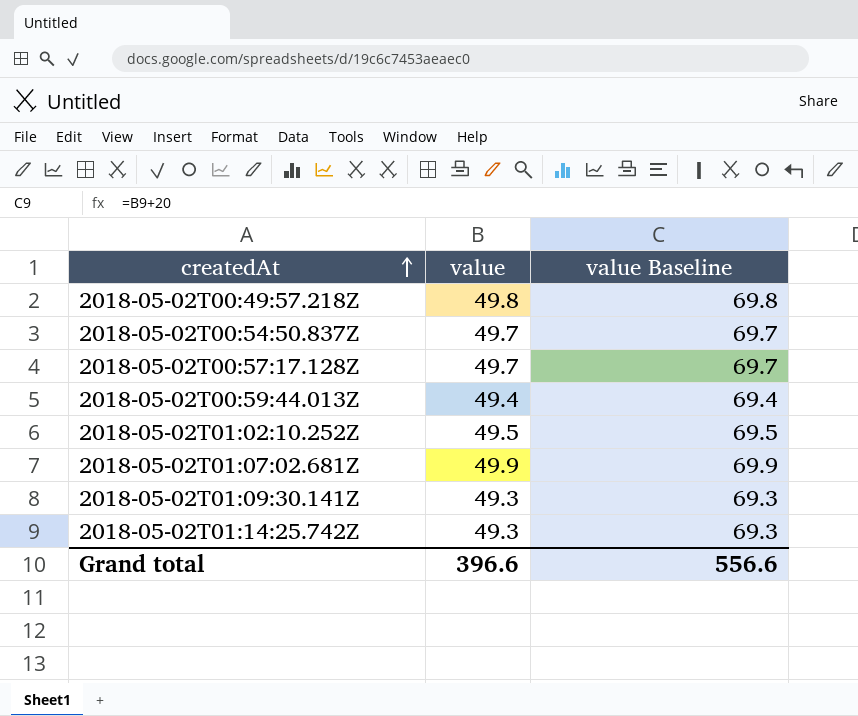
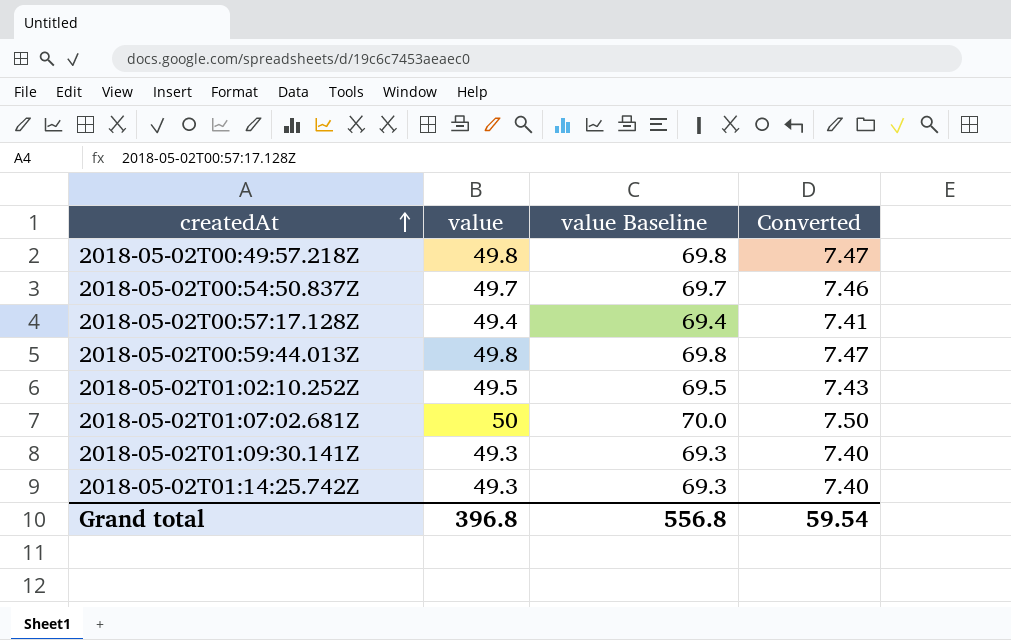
column Converted | formula: none -> [value] * 0.15
2018-05-02T00:57:17.128Z | value: 49.7 -> 49.4
2018-05-02T00:57:17.128Z | value Baseline: 69.7 -> 69.4
2018-05-02T00:59:44.013Z | value: 49.4 -> 49.8
2018-05-02T00:59:44.013Z | value Baseline: 69.4 -> 69.8
2018-05-02T01:07:02.681Z | value: 49.9 -> 50
2018-05-02T01:07:02.681Z | value Baseline: 69.9 -> 70.0
Grand total | value: 396.6 -> 396.8
Grand total | value Baseline: 556.6 -> 556.8

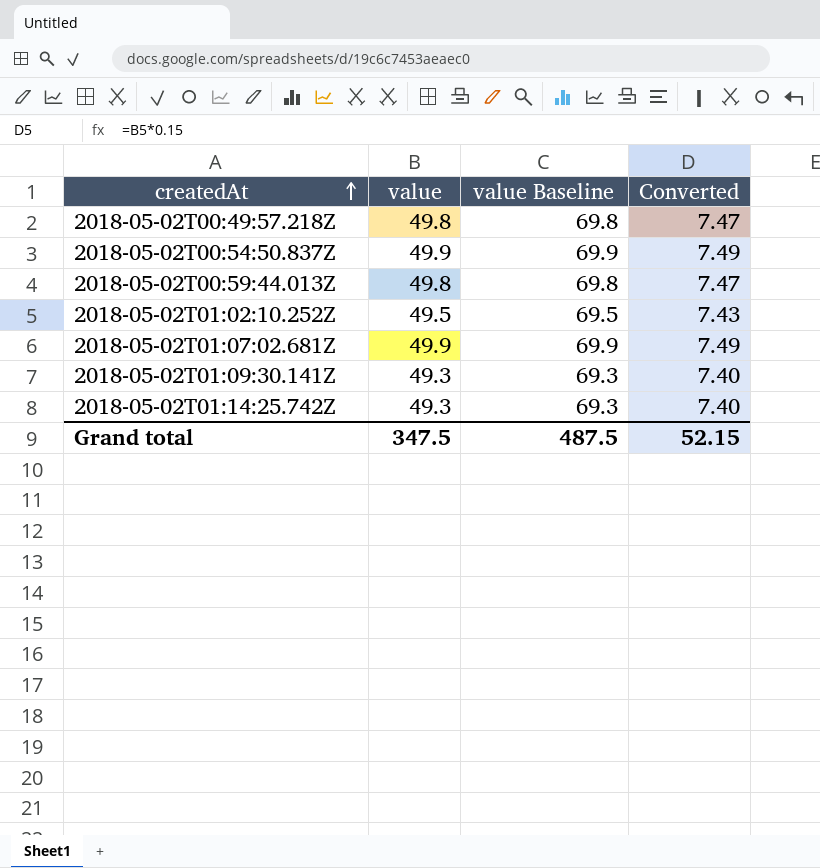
row 2018-05-02T00:57:17.128Z: 49.4 | 69.4 | 7.41 -> none
2018-05-02T00:54:50.837Z | value: 49.7 -> 49.9
2018-05-02T00:54:50.837Z | value Baseline: 69.7 -> 69.9
2018-05-02T00:54:50.837Z | Converted: 7.46 -> 7.49
2018-05-02T01:07:02.681Z | value: 50 -> 49.9
2018-05-02T01:07:02.681Z | value Baseline: 70.0 -> 69.9
2018-05-02T01:07:02.681Z | Converted: 7.50 -> 7.49
Grand total | value: 396.8 -> 347.5
Grand total | value Baseline: 556.8 -> 487.5
Grand total | Converted: 59.54 -> 52.15

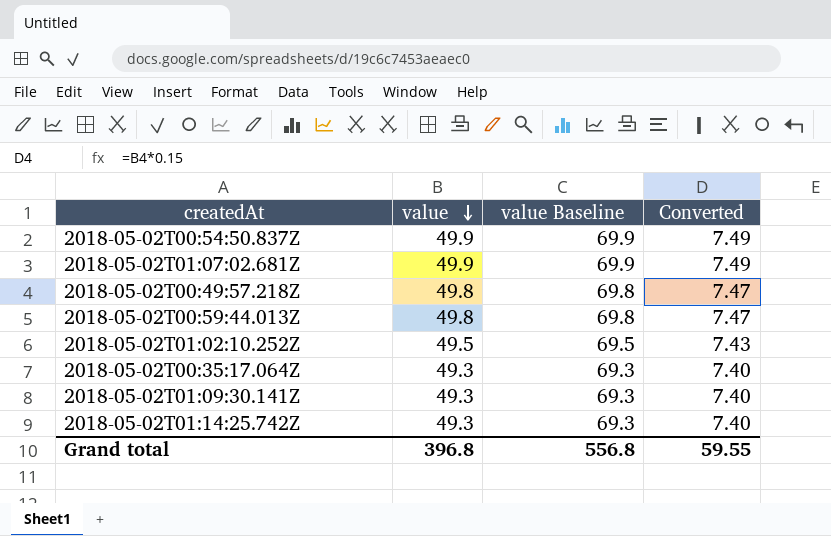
row order: createdAt ascending -> value descending
row 2018-05-02T00:35:17.064Z: none -> 49.3 | 69.3 | 7.40
Grand total | value: 347.5 -> 396.8
Grand total | value Baseline: 487.5 -> 556.8
Grand total | Converted: 52.15 -> 59.55

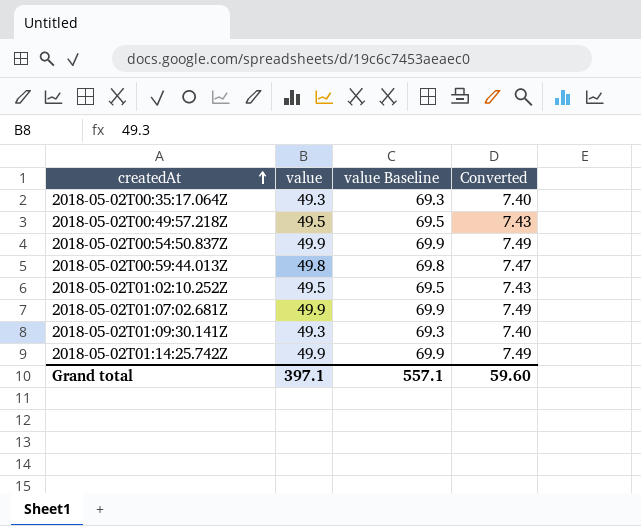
row order: value descending -> createdAt ascending
2018-05-02T00:49:57.218Z | value: 49.8 -> 49.5
2018-05-02T00:49:57.218Z | value Baseline: 69.8 -> 69.5
2018-05-02T00:49:57.218Z | Converted: 7.47 -> 7.43
2018-05-02T01:14:25.742Z | value: 49.3 -> 49.9
2018-05-02T01:14:25.742Z | value Baseline: 69.3 -> 69.9
2018-05-02T01:14:25.742Z | Converted: 7.40 -> 7.49
Grand total | value: 396.8 -> 397.1
Grand total | value Baseline: 556.8 -> 557.1
Grand total | Converted: 59.55 -> 59.60

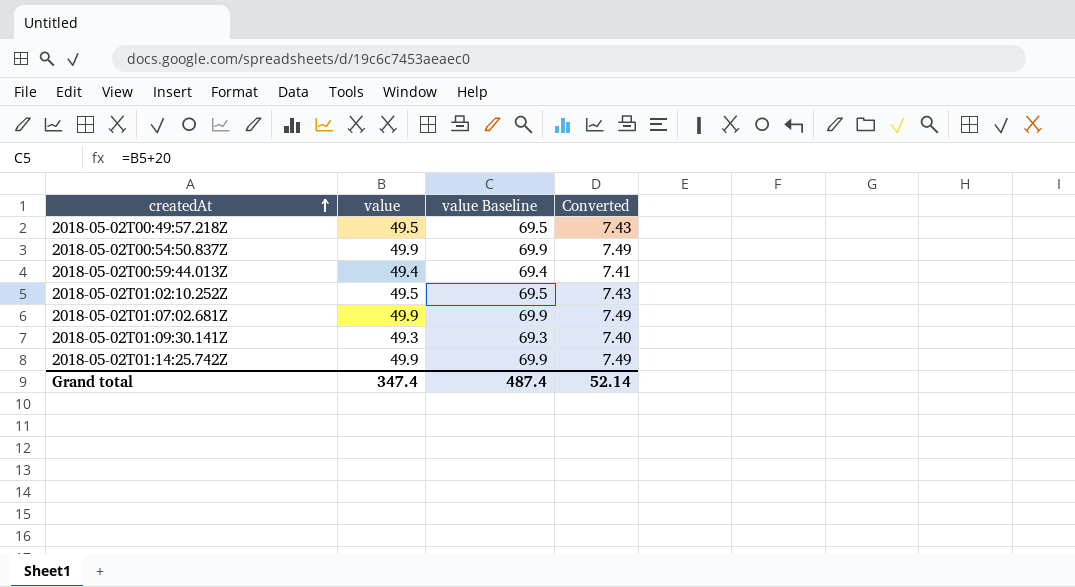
row 2018-05-02T00:35:17.064Z: 49.3 | 69.3 | 7.40 -> none
2018-05-02T00:59:44.013Z | value: 49.8 -> 49.4
2018-05-02T00:59:44.013Z | value Baseline: 69.8 -> 69.4
2018-05-02T00:59:44.013Z | Converted: 7.47 -> 7.41
Grand total | value: 397.1 -> 347.4
Grand total | value Baseline: 557.1 -> 487.4
Grand total | Converted: 59.60 -> 52.14

